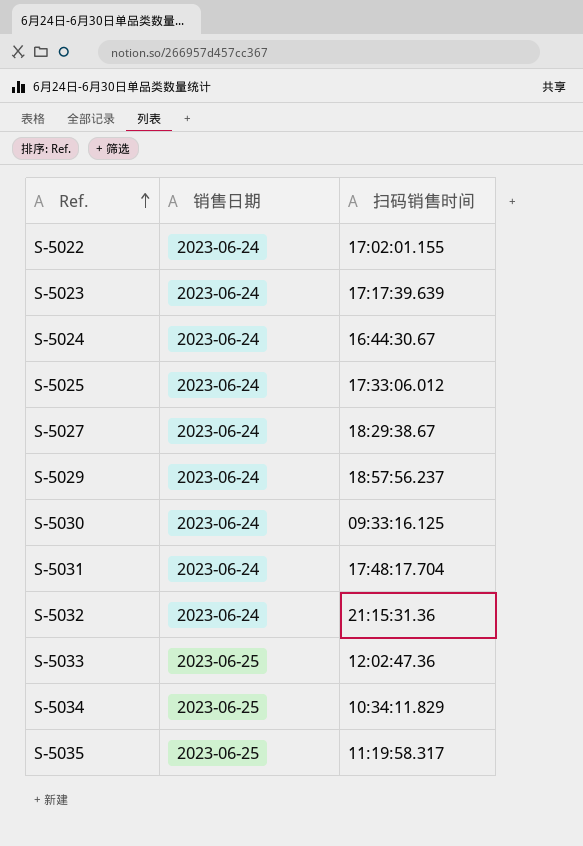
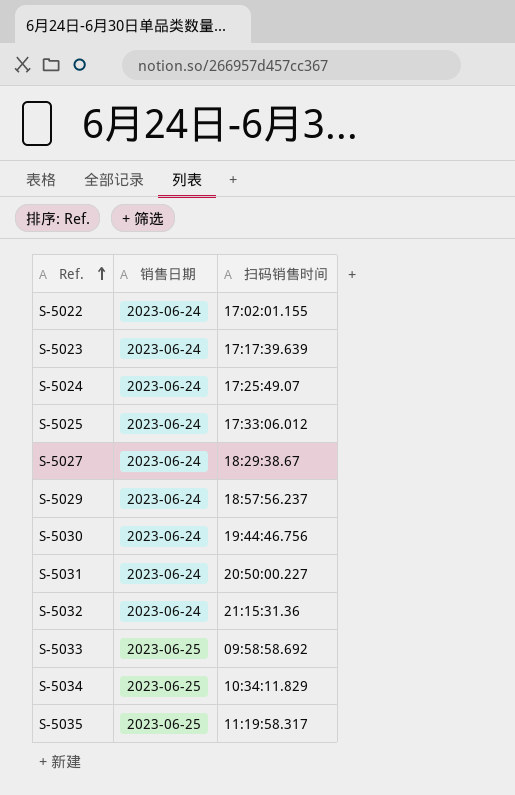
S-5024 | 扫码销售时间: 16:44:30.67 -> 17:25:49.07
S-5030 | 扫码销售时间: 09:33:16.125 -> 19:44:46.756
S-5031 | 扫码销售时间: 17:48:17.704 -> 20:50:00.227
S-5033 | 扫码销售时间: 12:02:47.36 -> 09:58:58.692

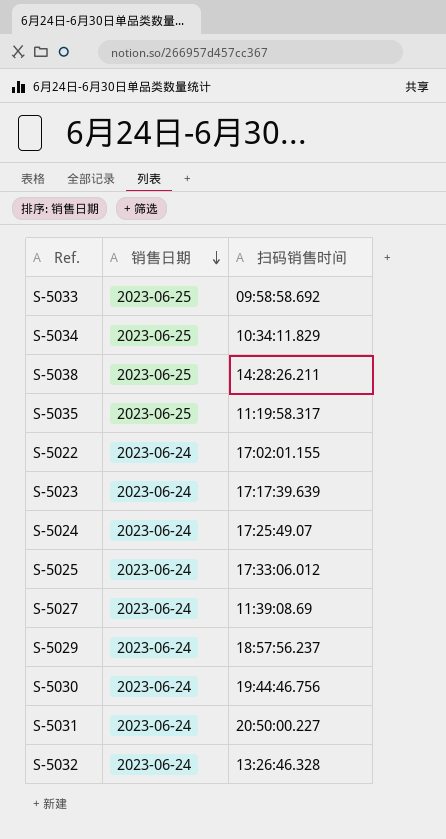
row order: Ref. ascending -> 销售日期 descending
row S-5038: none -> 2023-06-25 | 14:28:26.211
S-5027 | 扫码销售时间: 18:29:38.67 -> 11:39:08.69
S-5032 | 扫码销售时间: 21:15:31.36 -> 13:26:46.328

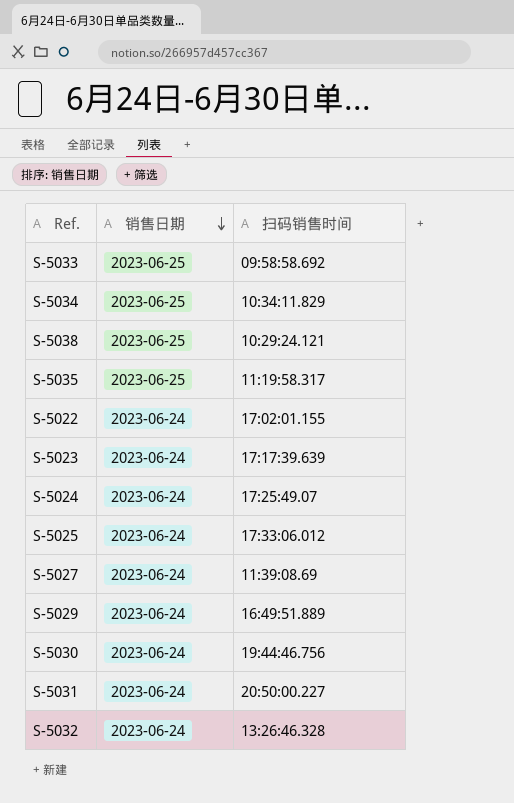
S-5038 | 扫码销售时间: 14:28:26.211 -> 10:29:24.121
S-5029 | 扫码销售时间: 18:57:56.237 -> 16:49:51.889

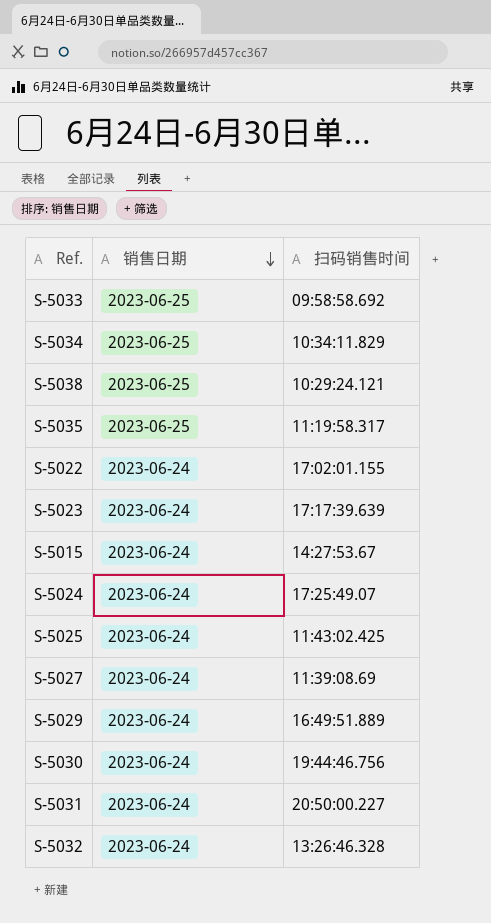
row S-5015: none -> 2023-06-24 | 14:27:53.67
S-5025 | 扫码销售时间: 17:33:06.012 -> 11:43:02.425

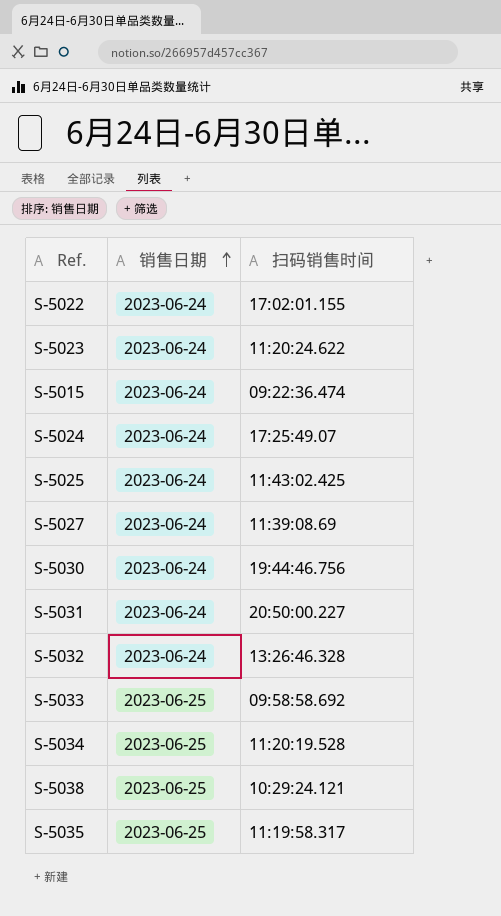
row order: 销售日期 descending -> 销售日期 ascending
row S-5029: 2023-06-24 | 16:49:51.889 -> none
S-5023 | 扫码销售时间: 17:17:39.639 -> 11:20:24.622
S-5015 | 扫码销售时间: 14:27:53.67 -> 09:22:36.474
S-5034 | 扫码销售时间: 10:34:11.829 -> 11:20:19.528

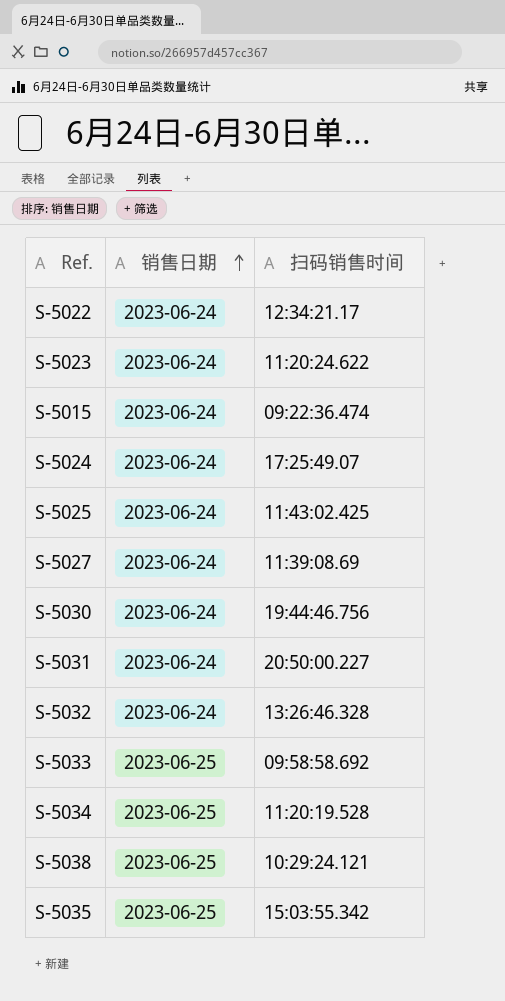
S-5022 | 扫码销售时间: 17:02:01.155 -> 12:34:21.17
S-5035 | 扫码销售时间: 11:19:58.317 -> 15:03:55.342

